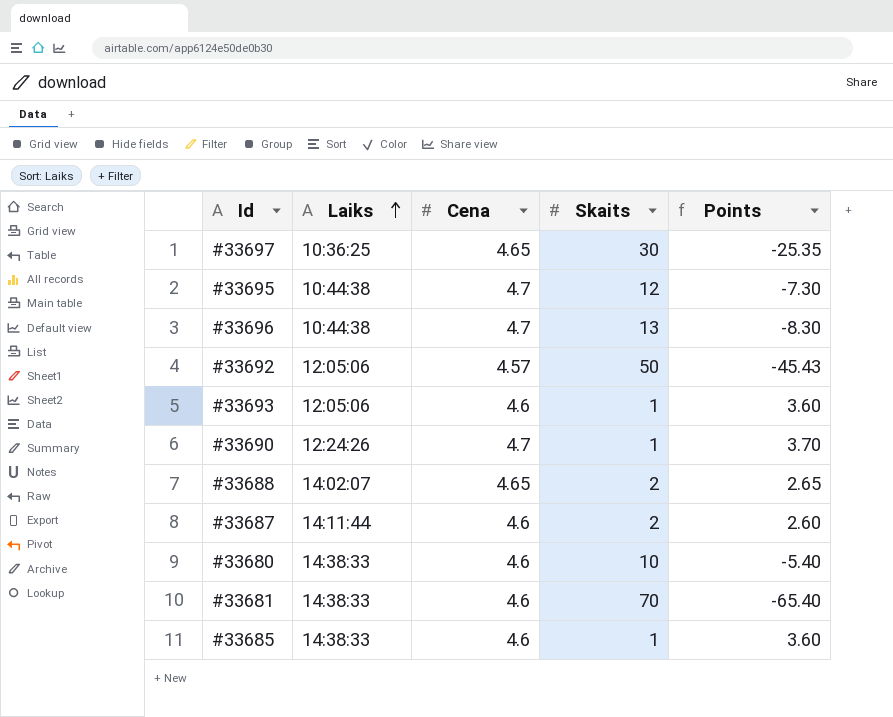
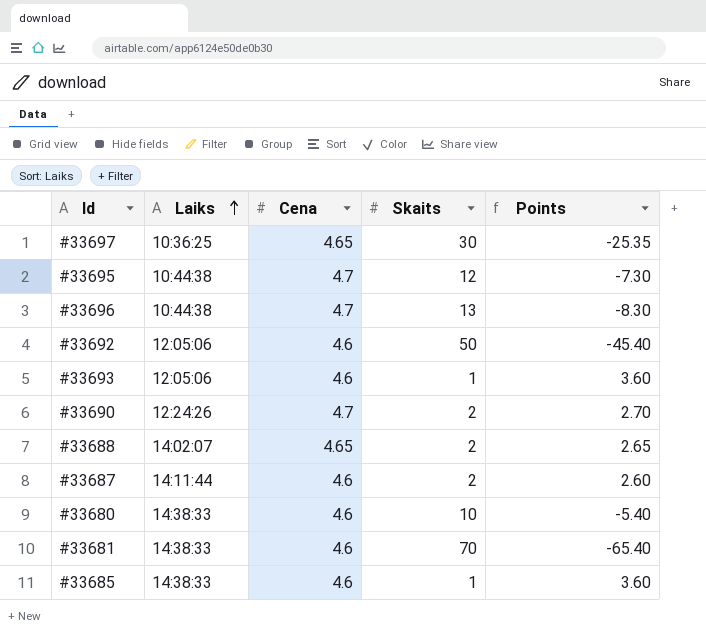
#33692 | Cena: 4.57 -> 4.6
#33692 | Points: -45.43 -> -45.40
#33690 | Skaits: 1 -> 2
#33690 | Points: 3.70 -> 2.70

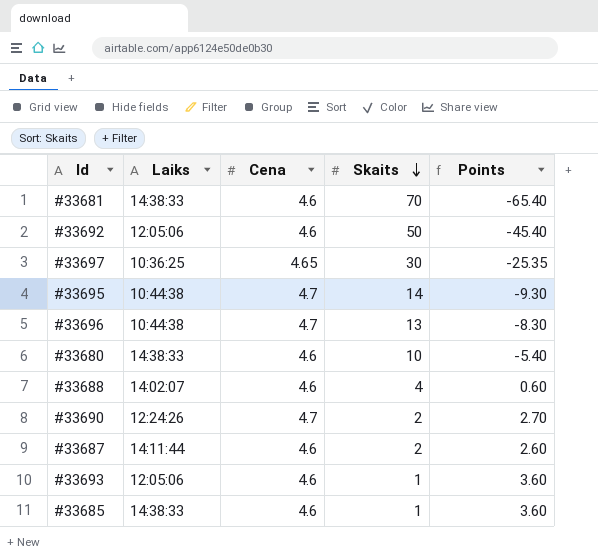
row order: Laiks ascending -> Skaits descending
#33695 | Skaits: 12 -> 14
#33695 | Points: -7.30 -> -9.30
#33688 | Cena: 4.65 -> 4.6
#33688 | Skaits: 2 -> 4
#33688 | Points: 2.65 -> 0.60

